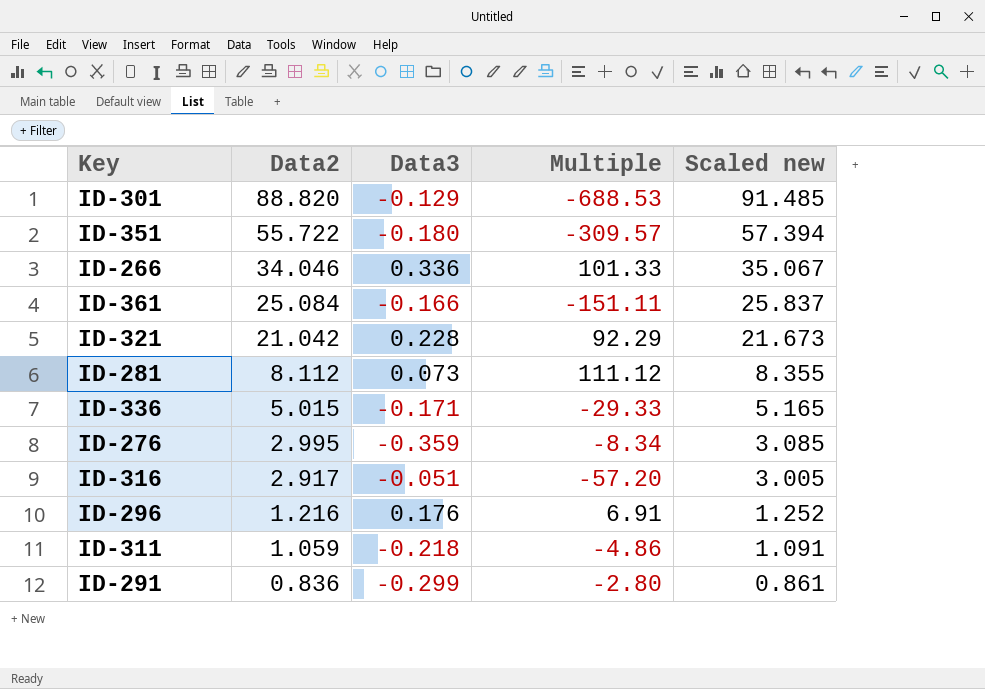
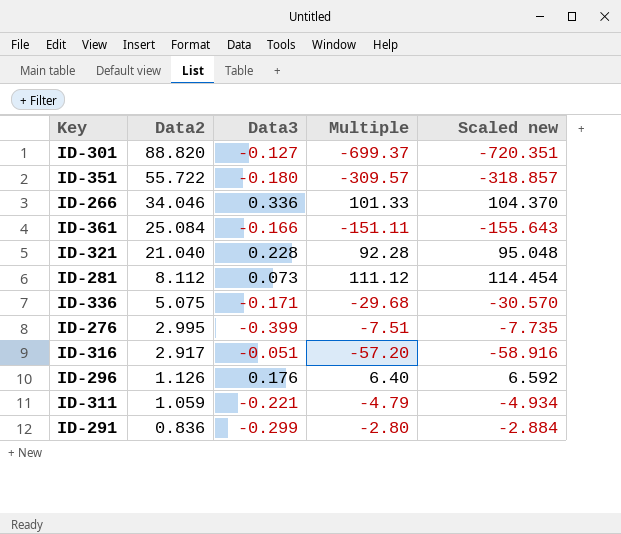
column Scaled new | formula: [Data2] * 1.03 -> [Multiple] * 1.03
ID-301 | Data3: -0.129 -> -0.127
ID-301 | Multiple: -688.53 -> -699.37
ID-321 | Data2: 21.042 -> 21.040
ID-321 | Multiple: 92.29 -> 92.28
ID-336 | Data2: 5.015 -> 5.075
ID-336 | Multiple: -29.33 -> -29.68
ID-276 | Data3: -0.359 -> -0.399
ID-276 | Multiple: -8.34 -> -7.51
ID-296 | Data2: 1.216 -> 1.126
ID-296 | Multiple: 6.91 -> 6.40
ID-311 | Data3: -0.218 -> -0.221
ID-311 | Multiple: -4.86 -> -4.79

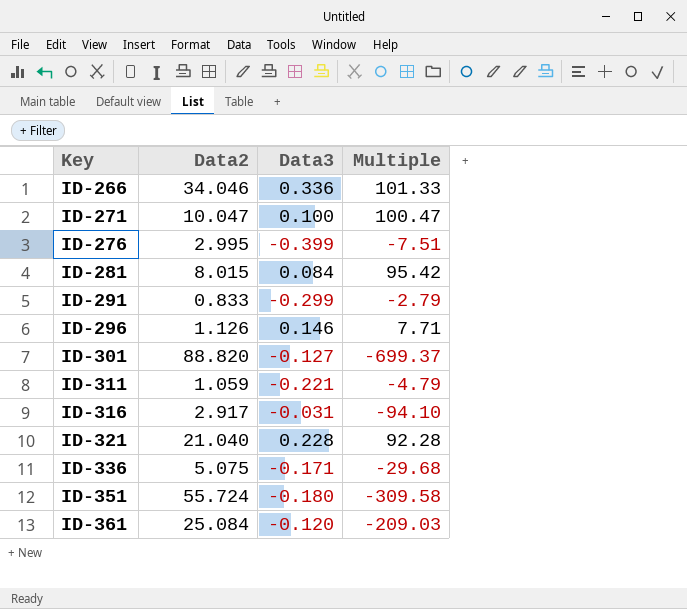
row order: Data2 descending -> Key ascending
column Scaled new | formula: [Multiple] * 1.03 -> none
row ID-271: none -> 10.047 | 0.100 | 100.47
ID-281 | Data2: 8.112 -> 8.015
ID-281 | Data3: 0.073 -> 0.084
ID-281 | Multiple: 111.12 -> 95.42
ID-291 | Data2: 0.836 -> 0.833
ID-291 | Multiple: -2.80 -> -2.79
ID-296 | Data3: 0.176 -> 0.146
ID-296 | Multiple: 6.40 -> 7.71
ID-316 | Data3: -0.051 -> -0.031
ID-316 | Multiple: -57.20 -> -94.10
ID-351 | Data2: 55.722 -> 55.724
ID-351 | Multiple: -309.57 -> -309.58
ID-361 | Data3: -0.166 -> -0.120
ID-361 | Multiple: -151.11 -> -209.03

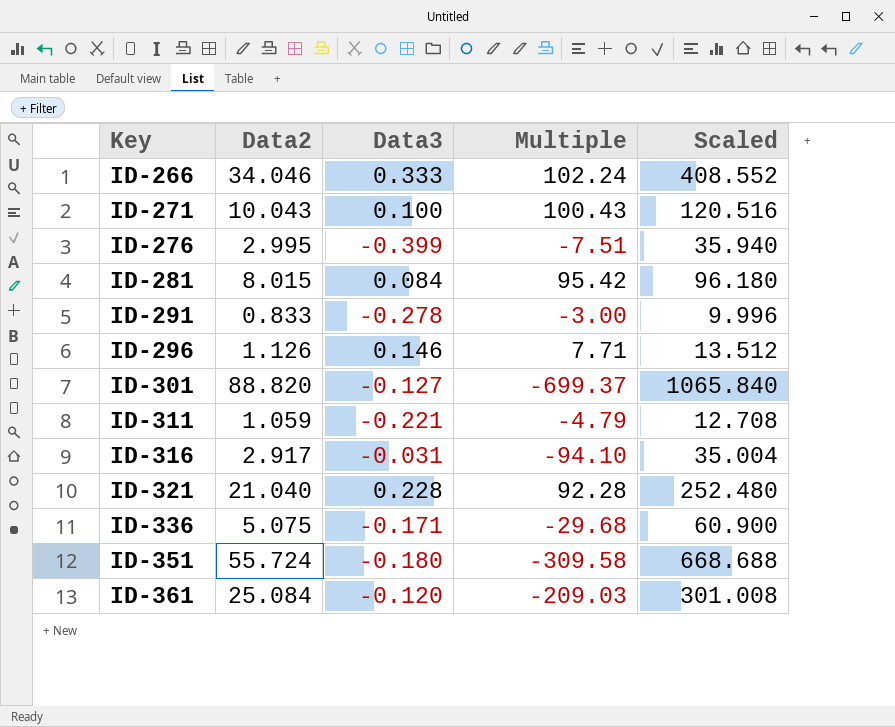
column Scaled | formula: none -> [Data2] * 12
ID-266 | Data3: 0.336 -> 0.333
ID-266 | Multiple: 101.33 -> 102.24
ID-271 | Data2: 10.047 -> 10.043
ID-271 | Multiple: 100.47 -> 100.43
ID-291 | Data3: -0.299 -> -0.278
ID-291 | Multiple: -2.79 -> -3.00

